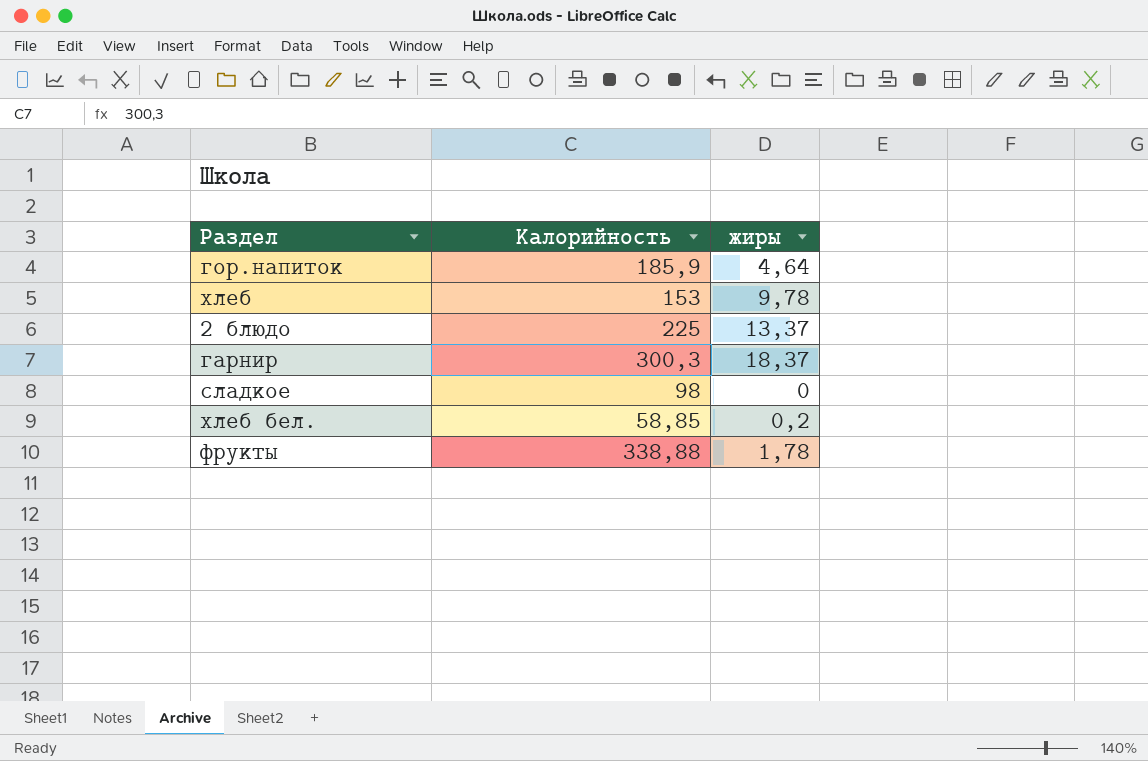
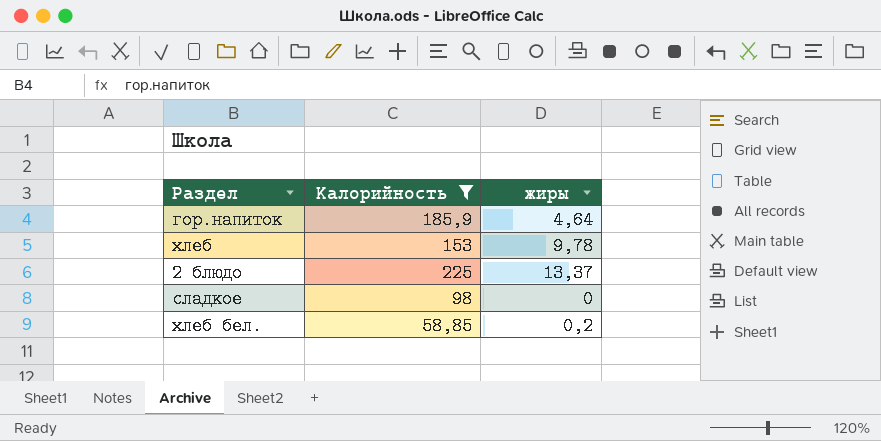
filter: none -> Калорийность <= 225

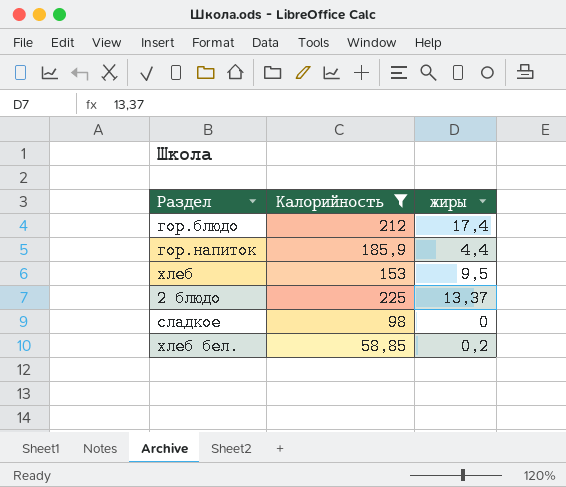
row гор.блюдо: none -> 212 | 17,4
гор.напиток | жиры: 4,64 -> 4,4
хлеб | жиры: 9,78 -> 9,5

